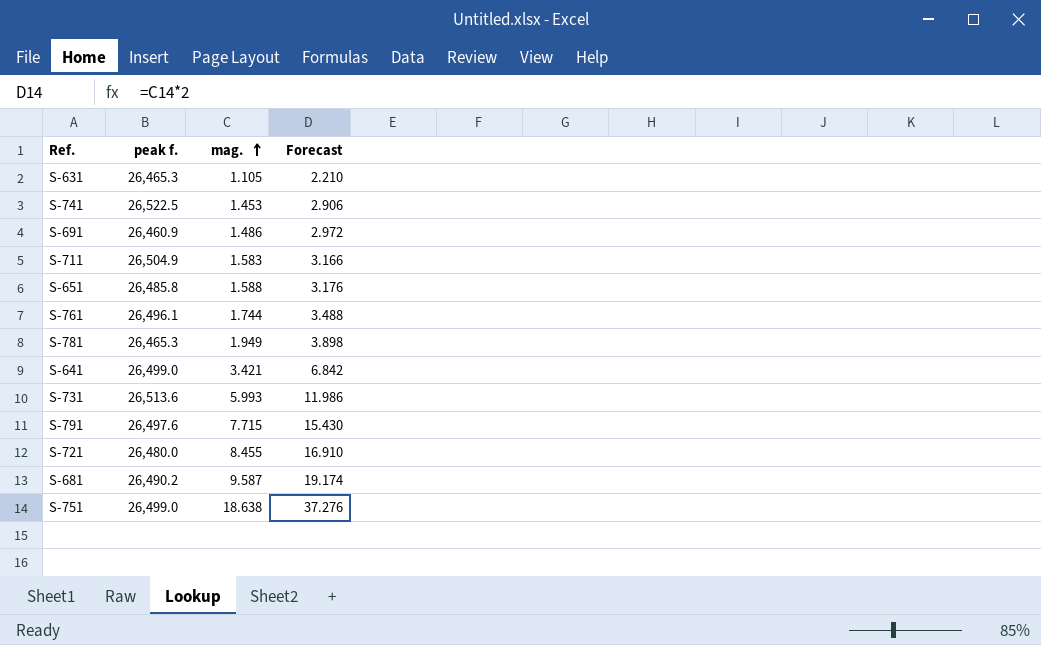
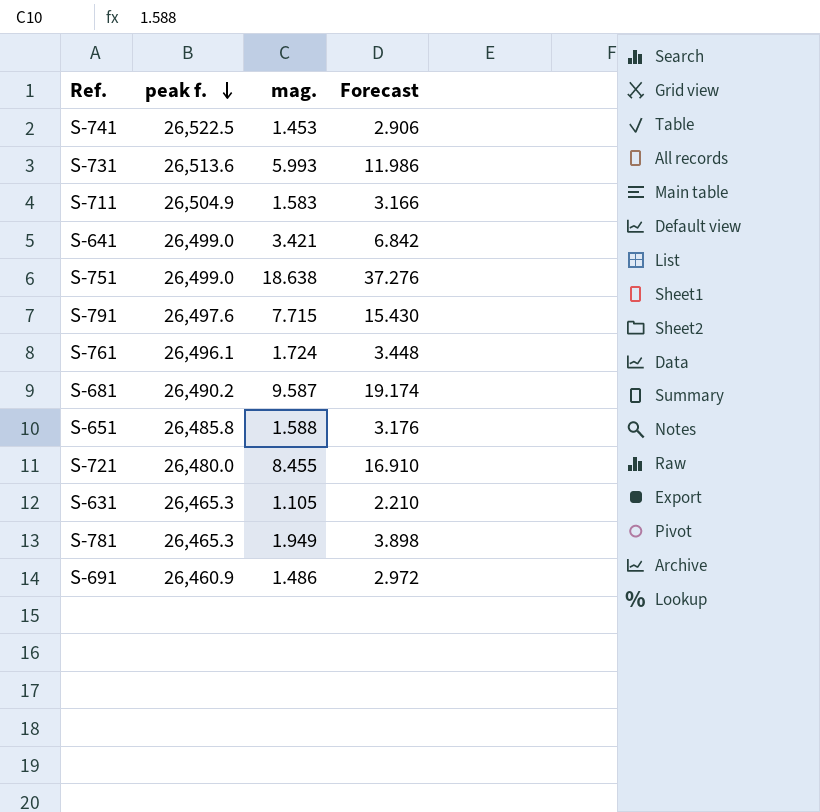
row order: mag. ascending -> peak f. descending
S-761 | mag.: 1.744 -> 1.724
S-761 | Forecast: 3.488 -> 3.448

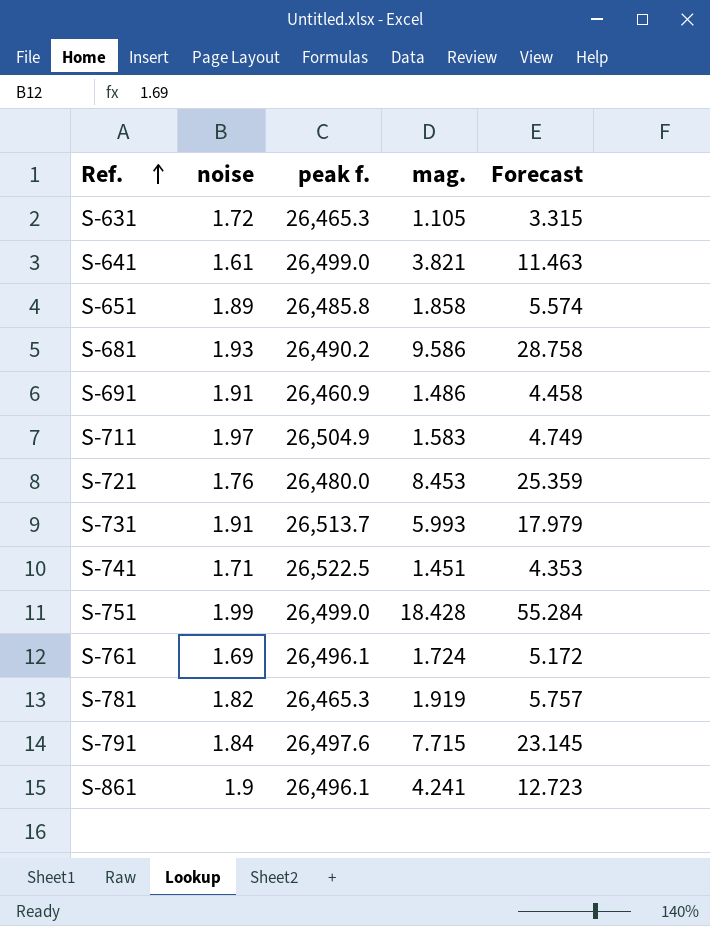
row order: peak f. descending -> Ref. ascending
column noise | position: none -> 2
column Forecast | formula: [mag.] * 2 -> [mag.] * 3
S-641 | mag.: 3.421 -> 3.821
S-651 | mag.: 1.588 -> 1.858
S-681 | mag.: 9.587 -> 9.586
S-721 | mag.: 8.455 -> 8.453
S-731 | peak f.: 26,513.6 -> 26,513.7
S-741 | mag.: 1.453 -> 1.451
S-751 | mag.: 18.638 -> 18.428
S-781 | mag.: 1.949 -> 1.919
row S-861: none -> 1.9 | 26,496.1 | 4.241 | 12.723

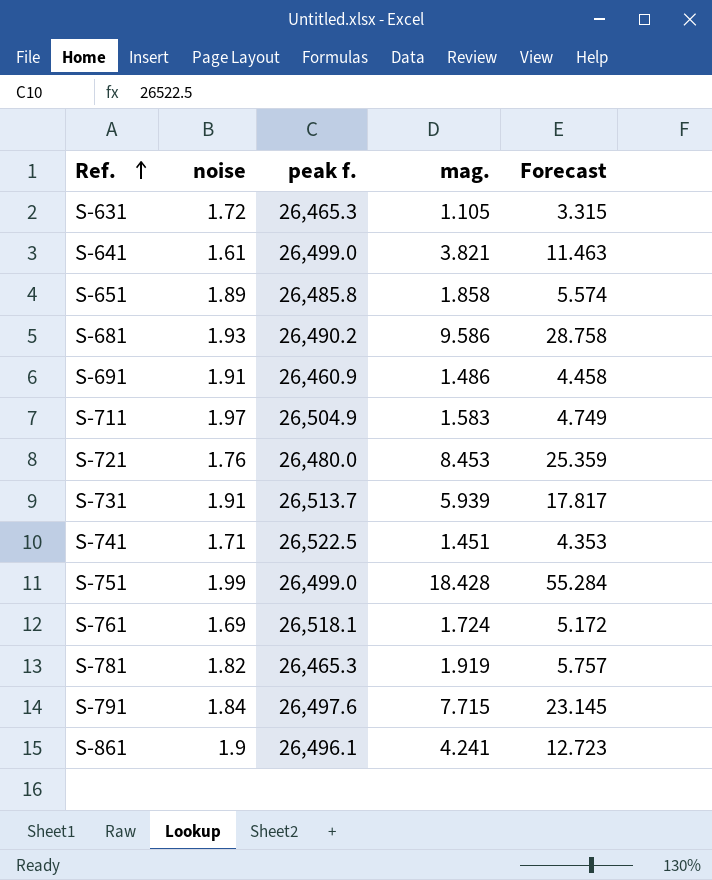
S-731 | mag.: 5.993 -> 5.939
S-731 | Forecast: 17.979 -> 17.817
S-761 | peak f.: 26,496.1 -> 26,518.1

